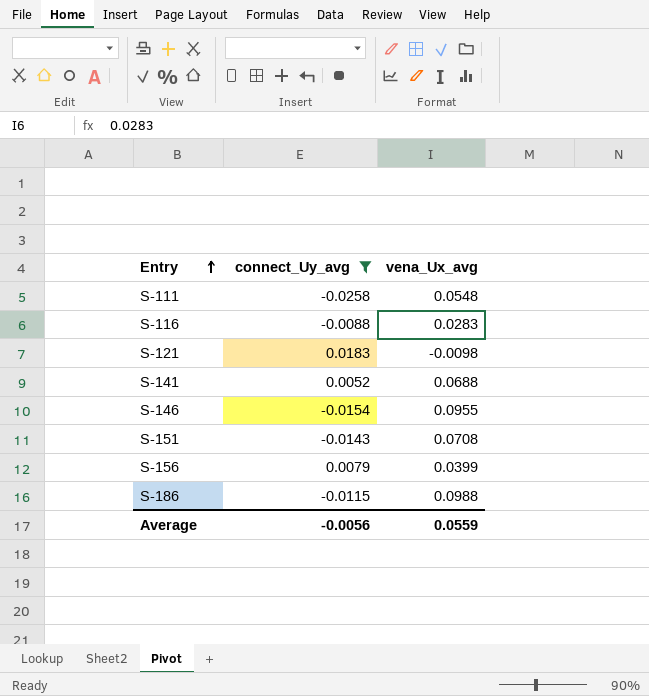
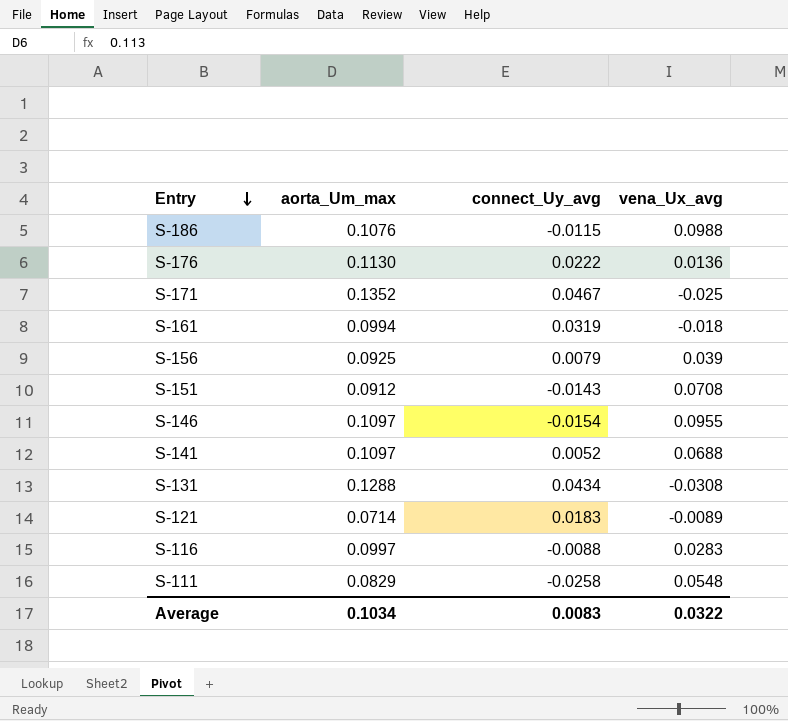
filter: connect_Uy_avg <= 0.0183 -> none
row order: Entry ascending -> Entry descending
column aorta_Um_max | position: none -> 2
S-156 | vena_Ux_avg: 0.0399 -> 0.039
S-121 | vena_Ux_avg: -0.0098 -> -0.0089
Average | connect_Uy_avg: -0.0056 -> 0.0083
Average | vena_Ux_avg: 0.0559 -> 0.0322

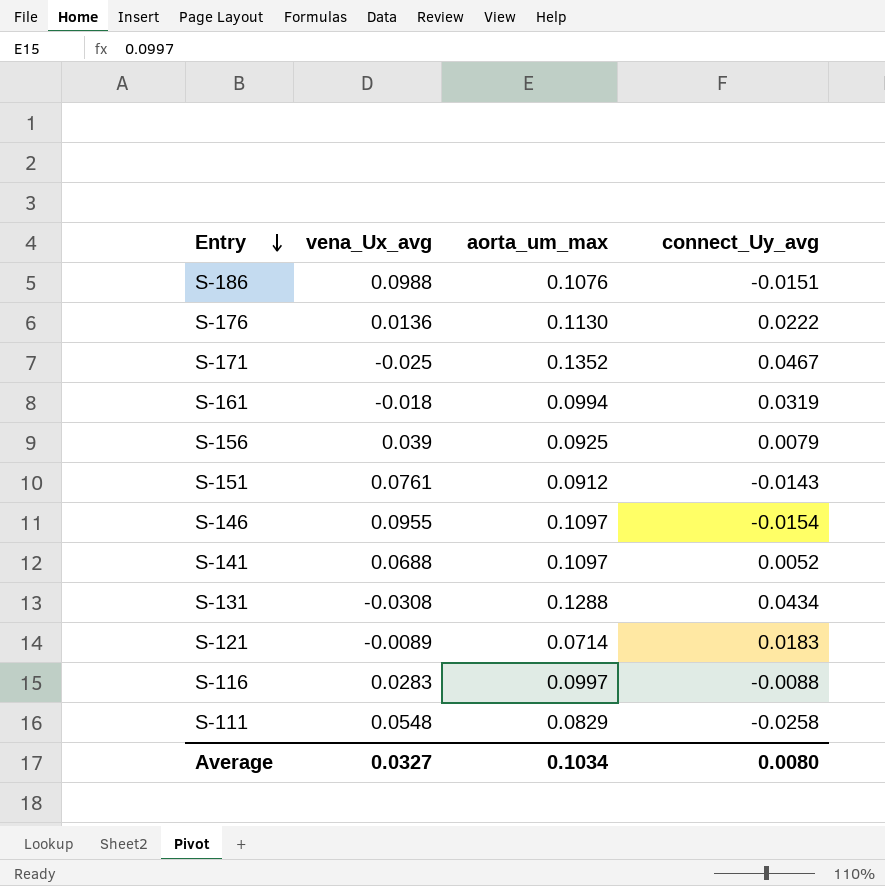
column vena_Ux_avg | position: 4 -> 2
column name: aorta_Um_max -> aorta_um_max
S-186 | connect_Uy_avg: -0.0115 -> -0.0151
S-151 | vena_Ux_avg: 0.0708 -> 0.0761
Average | vena_Ux_avg: 0.0322 -> 0.0327
Average | connect_Uy_avg: 0.0083 -> 0.0080

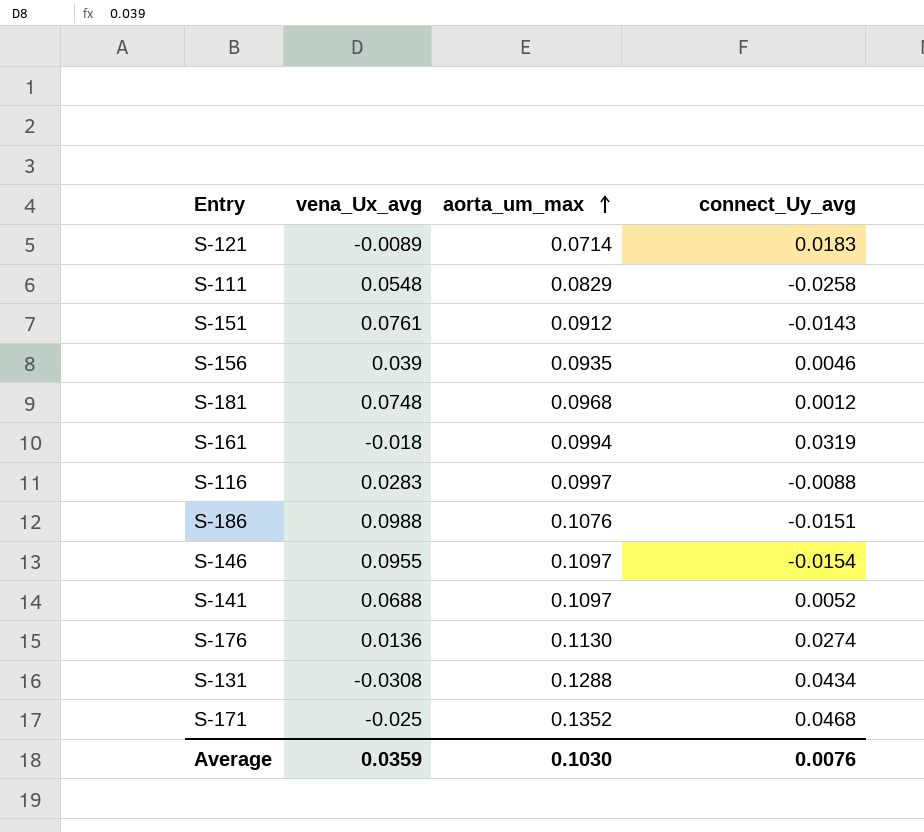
row order: Entry descending -> aorta_um_max ascending
S-156 | aorta_um_max: 0.0925 -> 0.0935
S-156 | connect_Uy_avg: 0.0079 -> 0.0046
row S-181: none -> 0.0748 | 0.0968 | 0.0012
S-176 | connect_Uy_avg: 0.0222 -> 0.0274
S-171 | connect_Uy_avg: 0.0467 -> 0.0468
Average | vena_Ux_avg: 0.0327 -> 0.0359
Average | aorta_um_max: 0.1034 -> 0.1030
Average | connect_Uy_avg: 0.0080 -> 0.0076

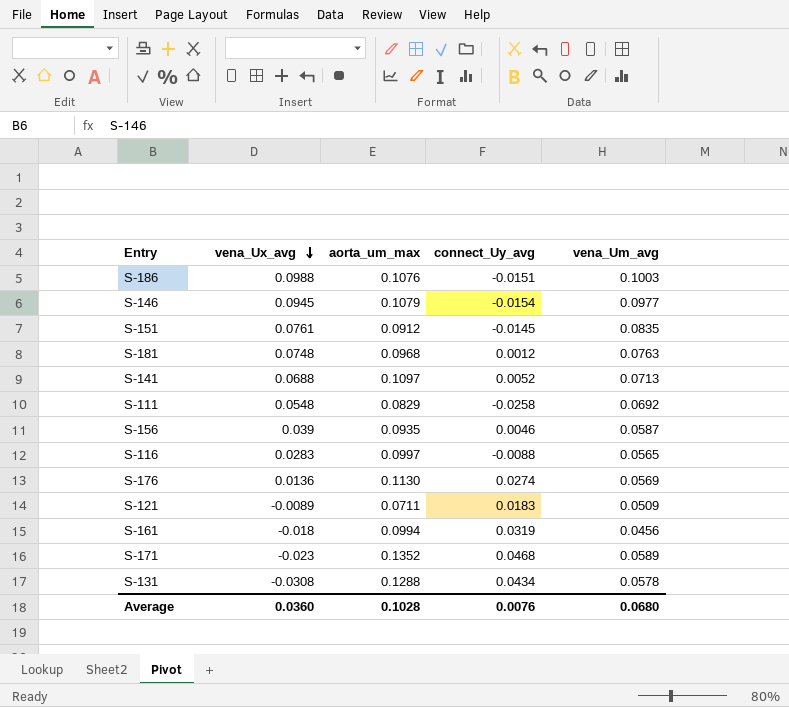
row order: aorta_um_max ascending -> vena_Ux_avg descending
column vena_Um_avg | position: none -> 5
S-146 | vena_Ux_avg: 0.0955 -> 0.0945
S-146 | aorta_um_max: 0.1097 -> 0.1079
S-151 | connect_Uy_avg: -0.0143 -> -0.0145
S-121 | aorta_um_max: 0.0714 -> 0.0711
S-171 | vena_Ux_avg: -0.025 -> -0.023
Average | vena_Ux_avg: 0.0359 -> 0.0360
Average | aorta_um_max: 0.1030 -> 0.1028

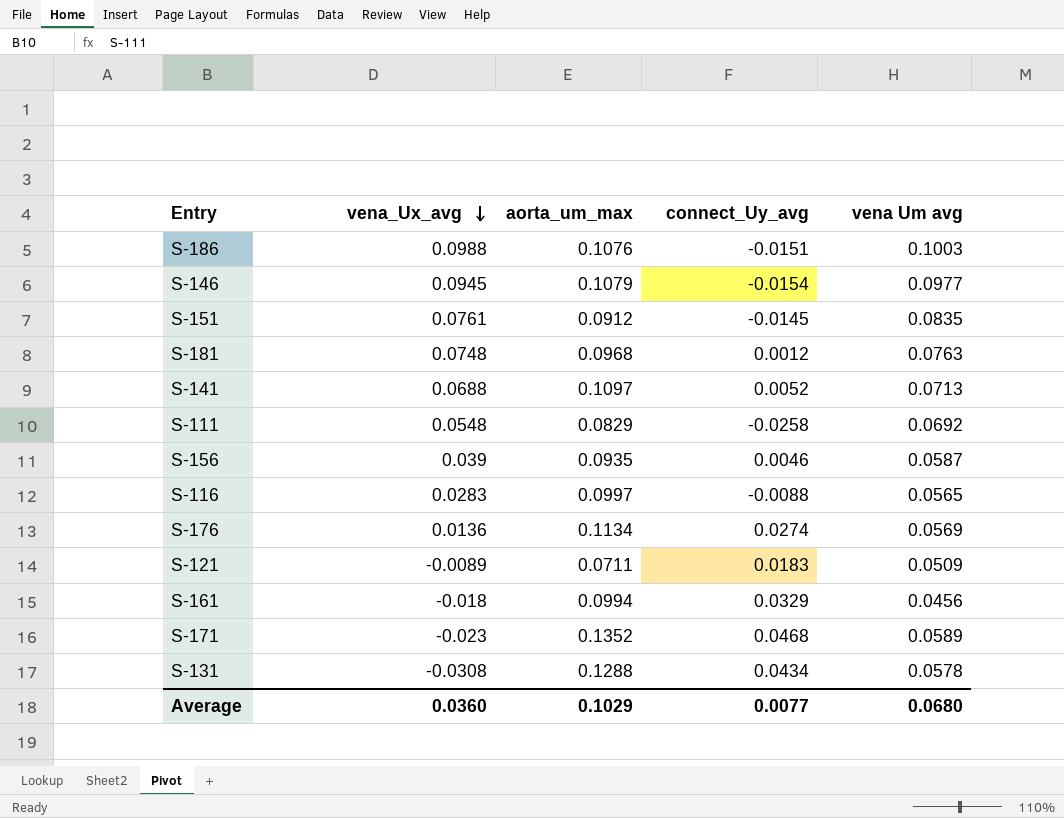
column name: vena_Um_avg -> vena Um avg
S-176 | aorta_um_max: 0.1130 -> 0.1134
S-161 | connect_Uy_avg: 0.0319 -> 0.0329
Average | aorta_um_max: 0.1028 -> 0.1029
Average | connect_Uy_avg: 0.0076 -> 0.0077

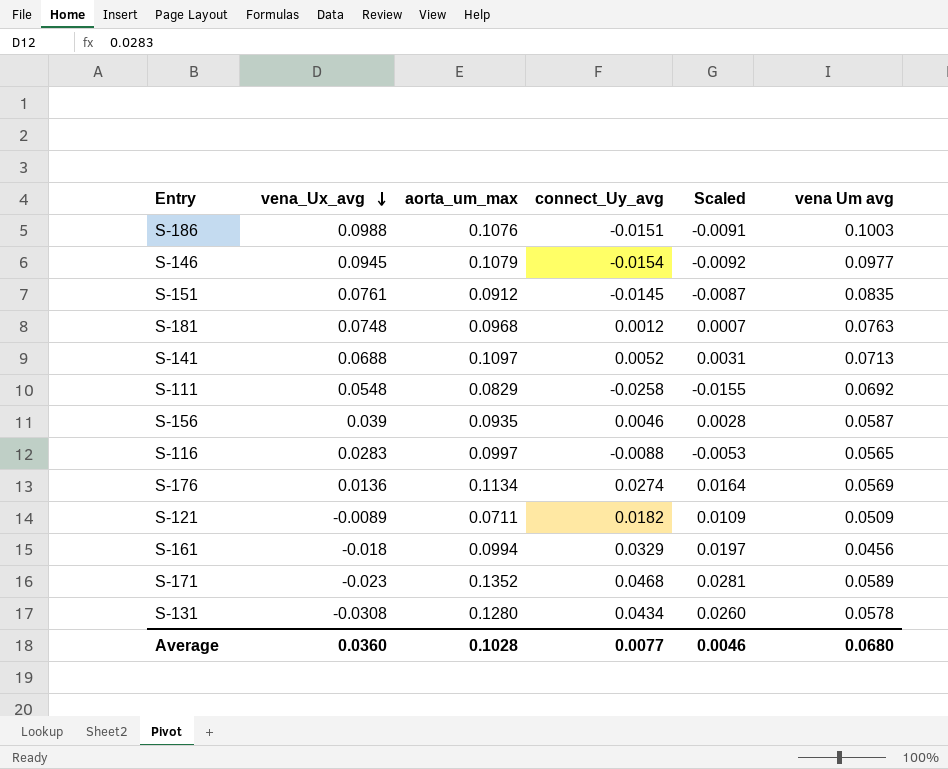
column Scaled | formula: none -> [connect_Uy_avg] * 0.6
S-121 | connect_Uy_avg: 0.0183 -> 0.0182
S-131 | aorta_um_max: 0.1288 -> 0.1280
Average | aorta_um_max: 0.1029 -> 0.1028

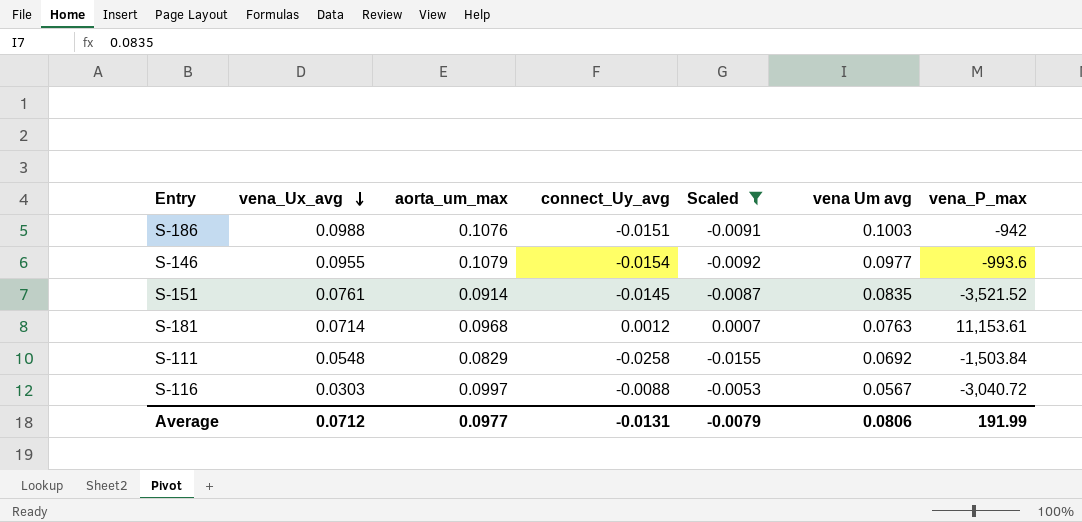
filter: none -> Scaled <= 0.0007
column vena_P_max | position: none -> 7
S-146 | vena_Ux_avg: 0.0945 -> 0.0955
S-151 | aorta_um_max: 0.0912 -> 0.0914
S-181 | vena_Ux_avg: 0.0748 -> 0.0714
S-116 | vena_Ux_avg: 0.0283 -> 0.0303
S-116 | vena Um avg: 0.0565 -> 0.0567
Average | vena_Ux_avg: 0.0360 -> 0.0712
Average | aorta_um_max: 0.1028 -> 0.0977
Average | connect_Uy_avg: 0.0077 -> -0.0131
Average | Scaled: 0.0046 -> -0.0079
Average | vena Um avg: 0.0680 -> 0.0806

